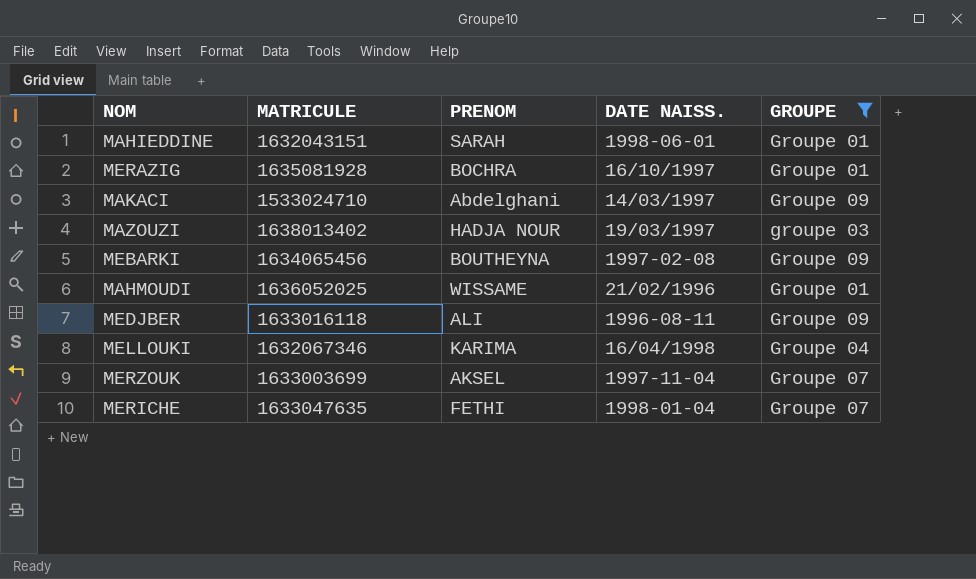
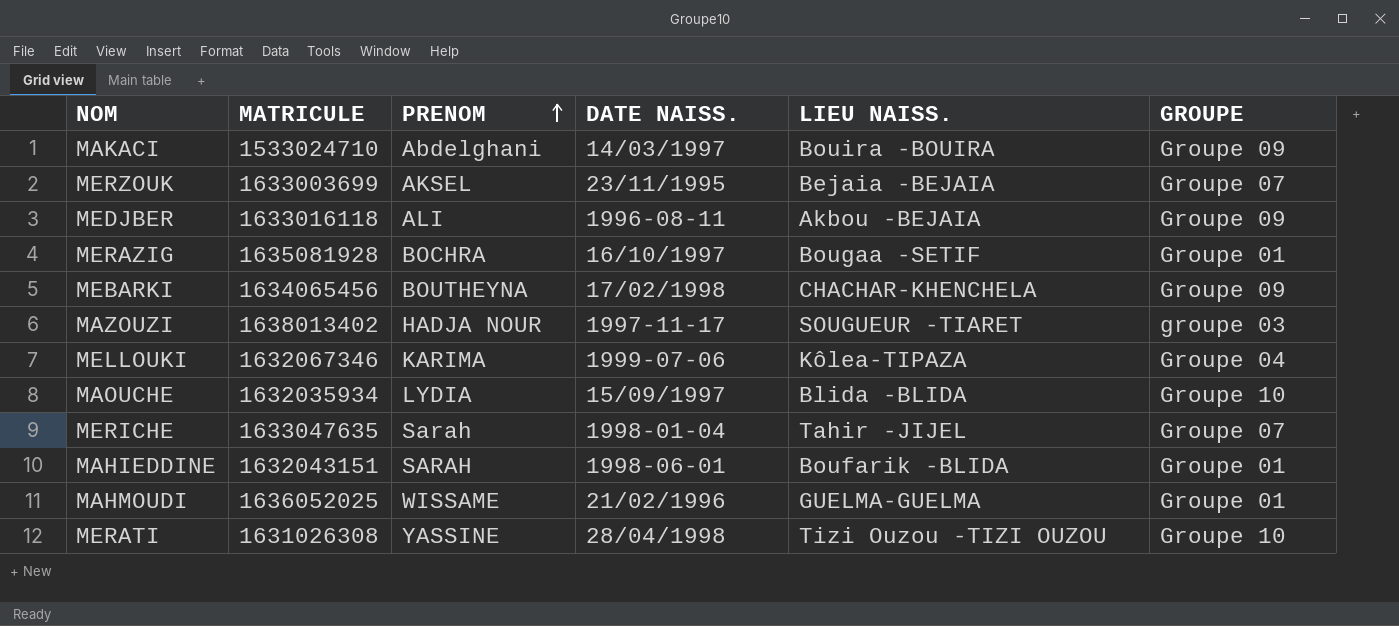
filter: GROUPE != Groupe 10 -> none
row order: none -> PRENOM ascending
column LIEU NAISS. | position: none -> 5
MERZOUK | DATE NAISS.: 1997-11-04 -> 23/11/1995
MEBARKI | DATE NAISS.: 1997-02-08 -> 17/02/1998
MAZOUZI | DATE NAISS.: 19/03/1997 -> 1997-11-17
MELLOUKI | DATE NAISS.: 16/04/1998 -> 1999-07-06
MERICHE | PRENOM: FETHI -> Sarah

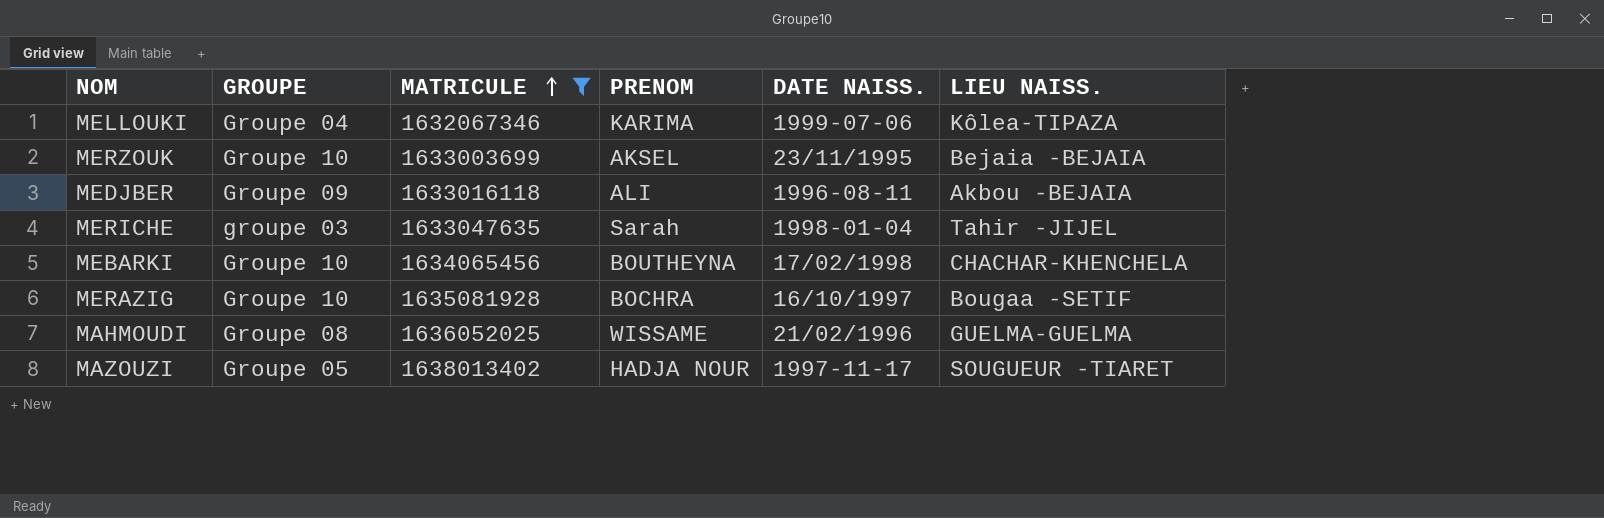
filter: none -> MATRICULE >= 1632067346
row order: PRENOM ascending -> MATRICULE ascending
column GROUPE | position: 6 -> 2
MERZOUK | GROUPE: Groupe 07 -> Groupe 10
MERICHE | GROUPE: Groupe 07 -> groupe 03
MEBARKI | GROUPE: Groupe 09 -> Groupe 10
MERAZIG | GROUPE: Groupe 01 -> Groupe 10
MAHMOUDI | GROUPE: Groupe 01 -> Groupe 08
MAZOUZI | GROUPE: groupe 03 -> Groupe 05

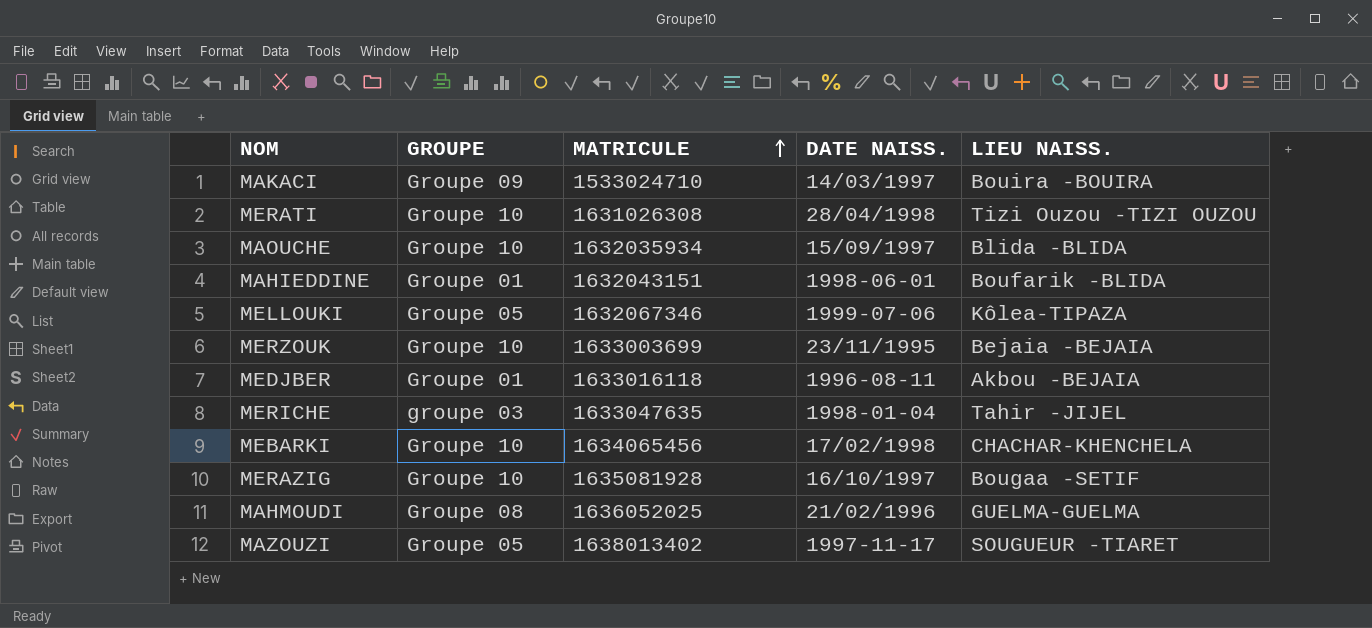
filter: MATRICULE >= 1632067346 -> none
column PRENOM | position: 4 -> none
MELLOUKI | GROUPE: Groupe 04 -> Groupe 05
MEDJBER | GROUPE: Groupe 09 -> Groupe 01

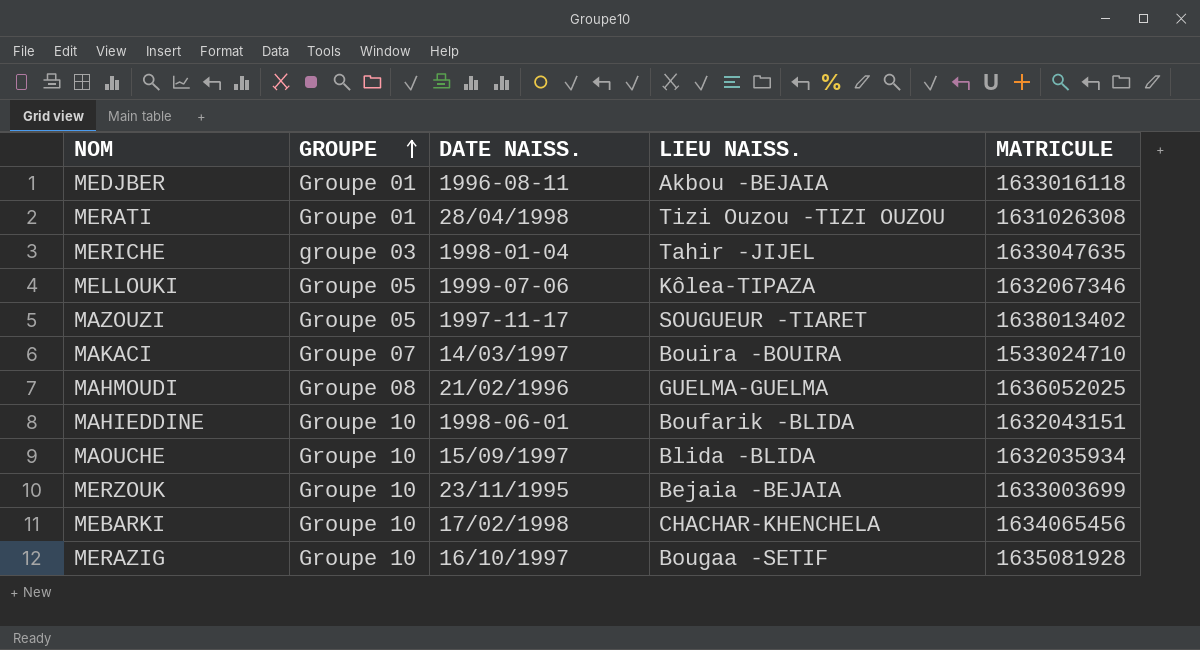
row order: MATRICULE ascending -> GROUPE ascending
column MATRICULE | position: 3 -> 5
MERATI | GROUPE: Groupe 10 -> Groupe 01
MAKACI | GROUPE: Groupe 09 -> Groupe 07
MAHIEDDINE | GROUPE: Groupe 01 -> Groupe 10

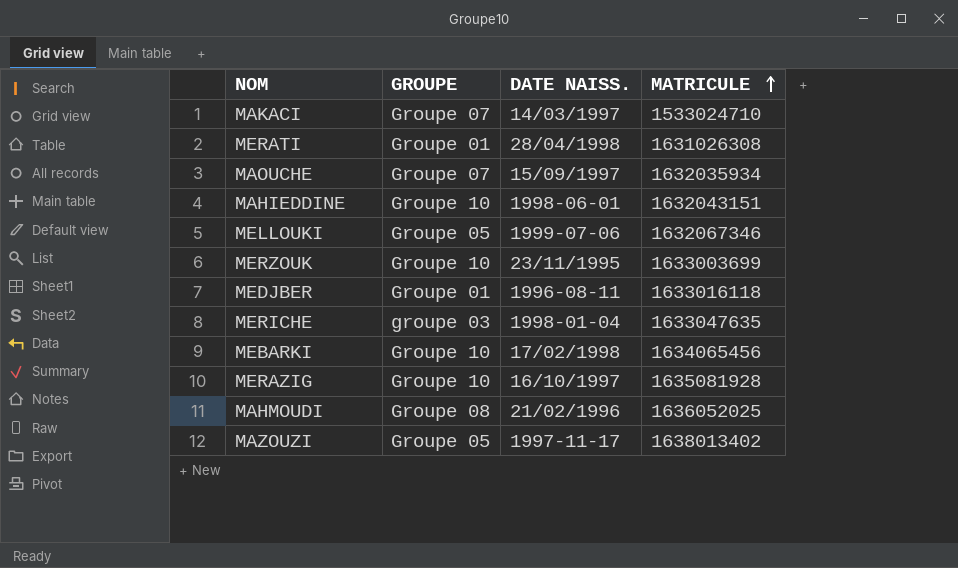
row order: GROUPE ascending -> MATRICULE ascending
column LIEU NAISS. | position: 4 -> none
MAOUCHE | GROUPE: Groupe 10 -> Groupe 07

